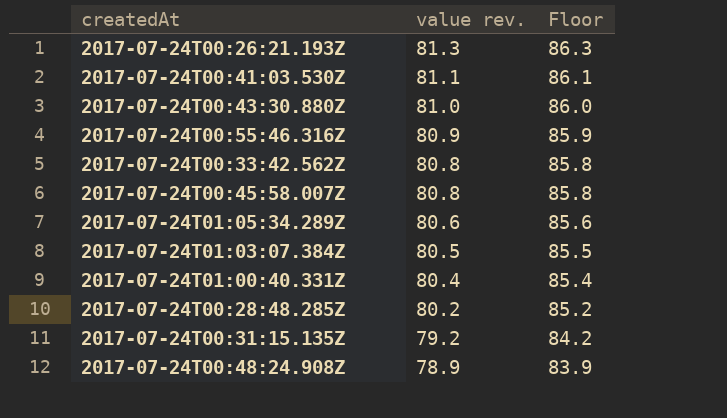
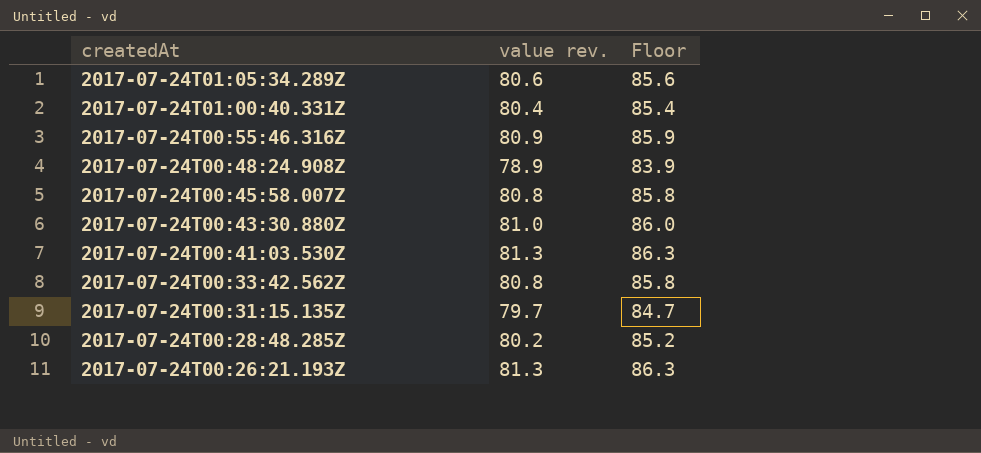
row order: value rev. descending -> createdAt descending
row 2017-07-24T01:03:07.384Z: 80.5 | 85.5 -> none
2017-07-24T00:41:03.530Z | value rev.: 81.1 -> 81.3
2017-07-24T00:41:03.530Z | Floor: 86.1 -> 86.3
2017-07-24T00:31:15.135Z | value rev.: 79.2 -> 79.7
2017-07-24T00:31:15.135Z | Floor: 84.2 -> 84.7

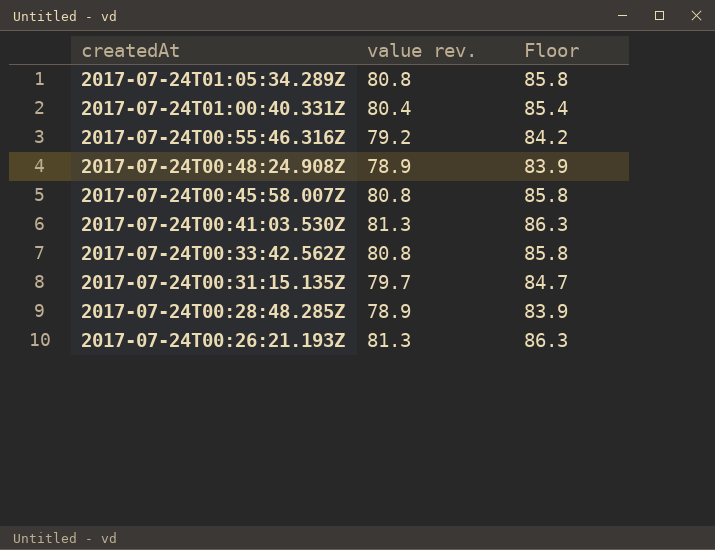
row 2017-07-24T00:43:30.880Z: 81.0 | 86.0 -> none
2017-07-24T01:05:34.289Z | value rev.: 80.6 -> 80.8
2017-07-24T01:05:34.289Z | Floor: 85.6 -> 85.8
2017-07-24T00:55:46.316Z | value rev.: 80.9 -> 79.2
2017-07-24T00:55:46.316Z | Floor: 85.9 -> 84.2
2017-07-24T00:28:48.285Z | value rev.: 80.2 -> 78.9
2017-07-24T00:28:48.285Z | Floor: 85.2 -> 83.9

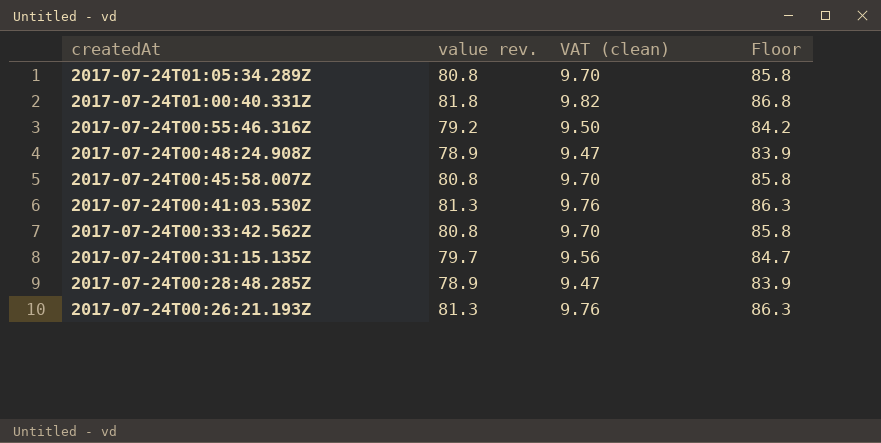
column VAT (clean) | formula: none -> [value rev.] * 0.12
2017-07-24T01:00:40.331Z | value rev.: 80.4 -> 81.8
2017-07-24T01:00:40.331Z | Floor: 85.4 -> 86.8

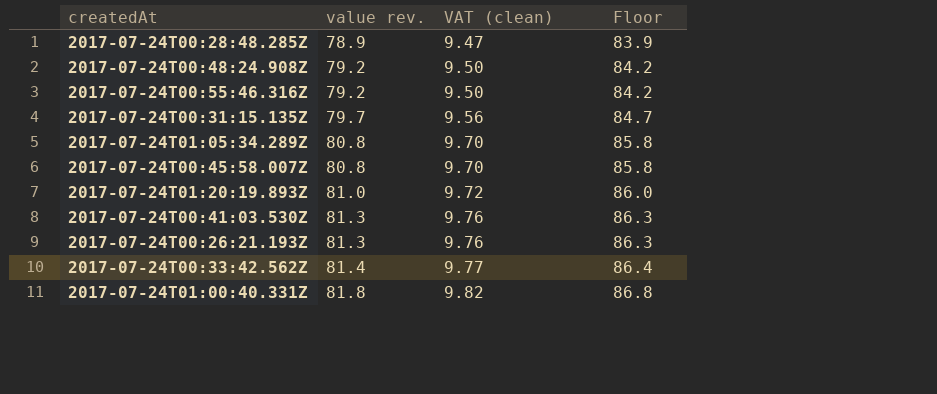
row order: createdAt descending -> value rev. ascending
2017-07-24T00:48:24.908Z | value rev.: 78.9 -> 79.2
2017-07-24T00:48:24.908Z | VAT (clean): 9.47 -> 9.50
2017-07-24T00:48:24.908Z | Floor: 83.9 -> 84.2
row 2017-07-24T01:20:19.893Z: none -> 81.0 | 9.72 | 86.0
2017-07-24T00:33:42.562Z | value rev.: 80.8 -> 81.4
2017-07-24T00:33:42.562Z | VAT (clean): 9.70 -> 9.77
2017-07-24T00:33:42.562Z | Floor: 85.8 -> 86.4

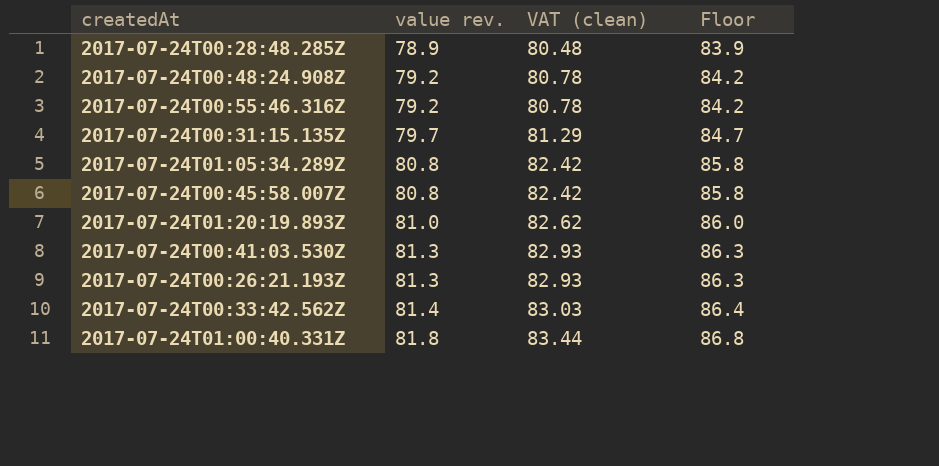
column VAT (clean) | formula: [value rev.] * 0.12 -> [value rev.] * 1.02

